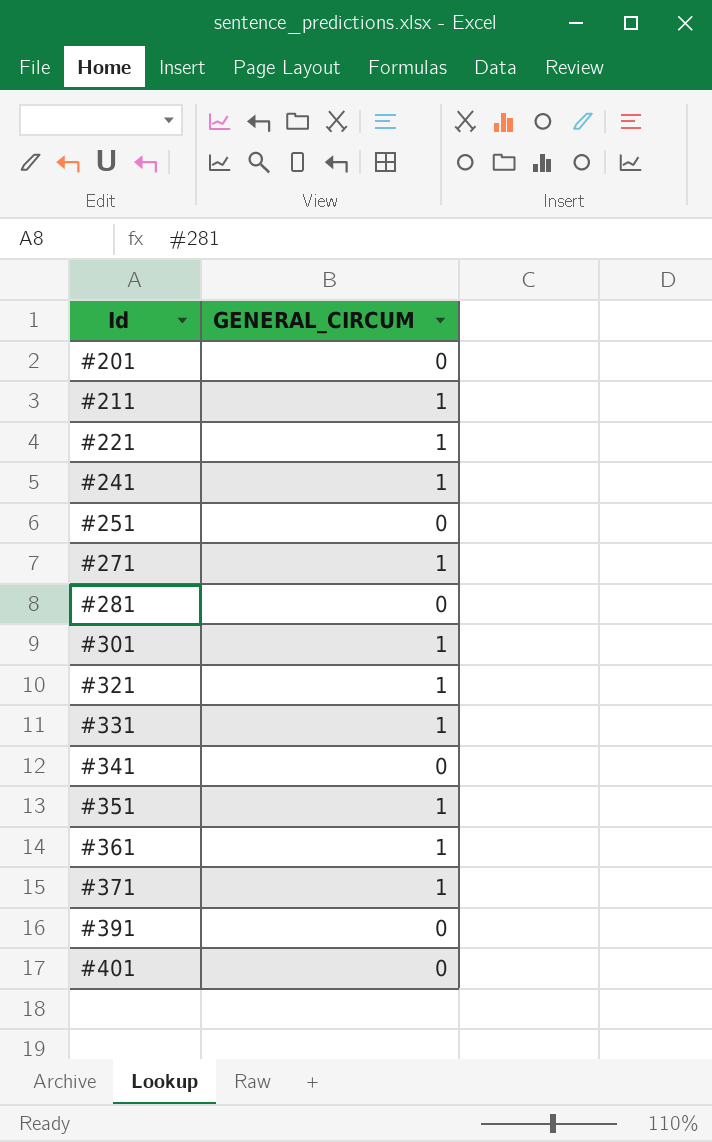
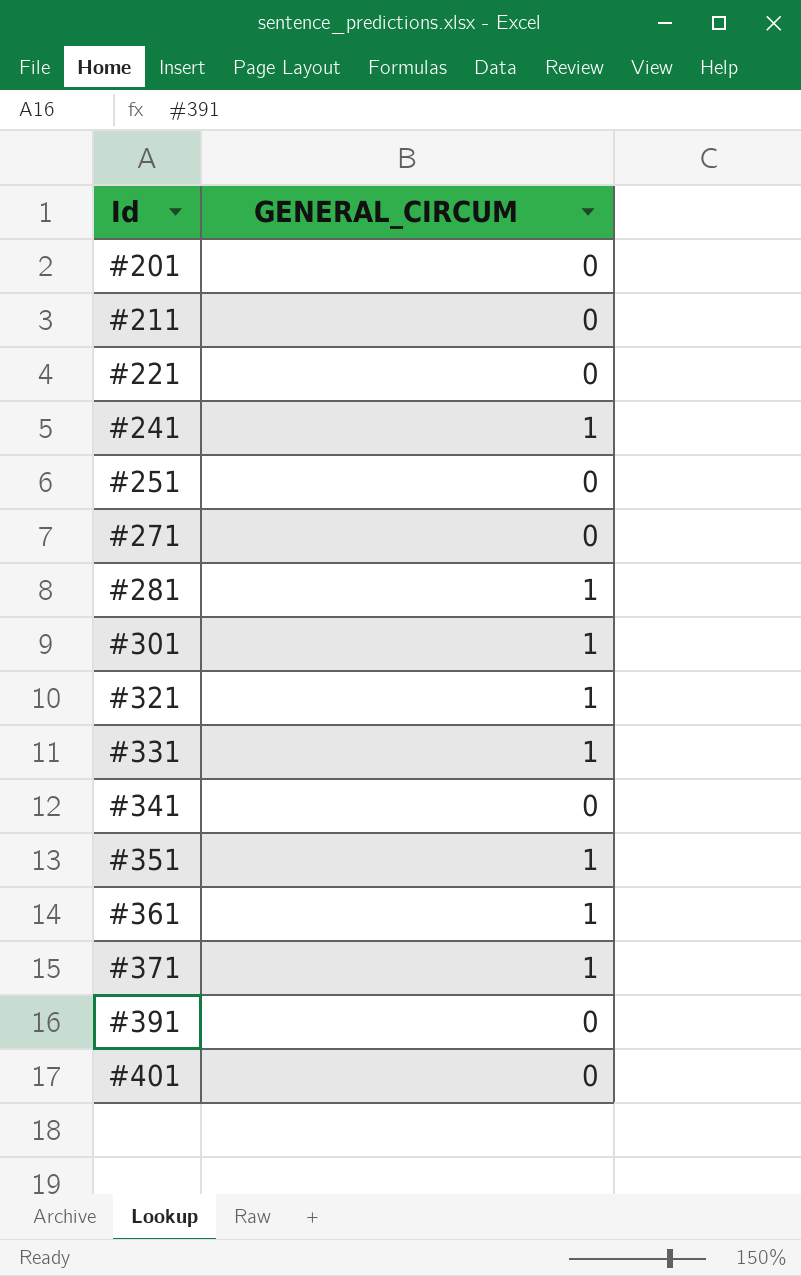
#211 | GENERAL_CIRCUM: 1 -> 0
#221 | GENERAL_CIRCUM: 1 -> 0
#271 | GENERAL_CIRCUM: 1 -> 0
#281 | GENERAL_CIRCUM: 0 -> 1

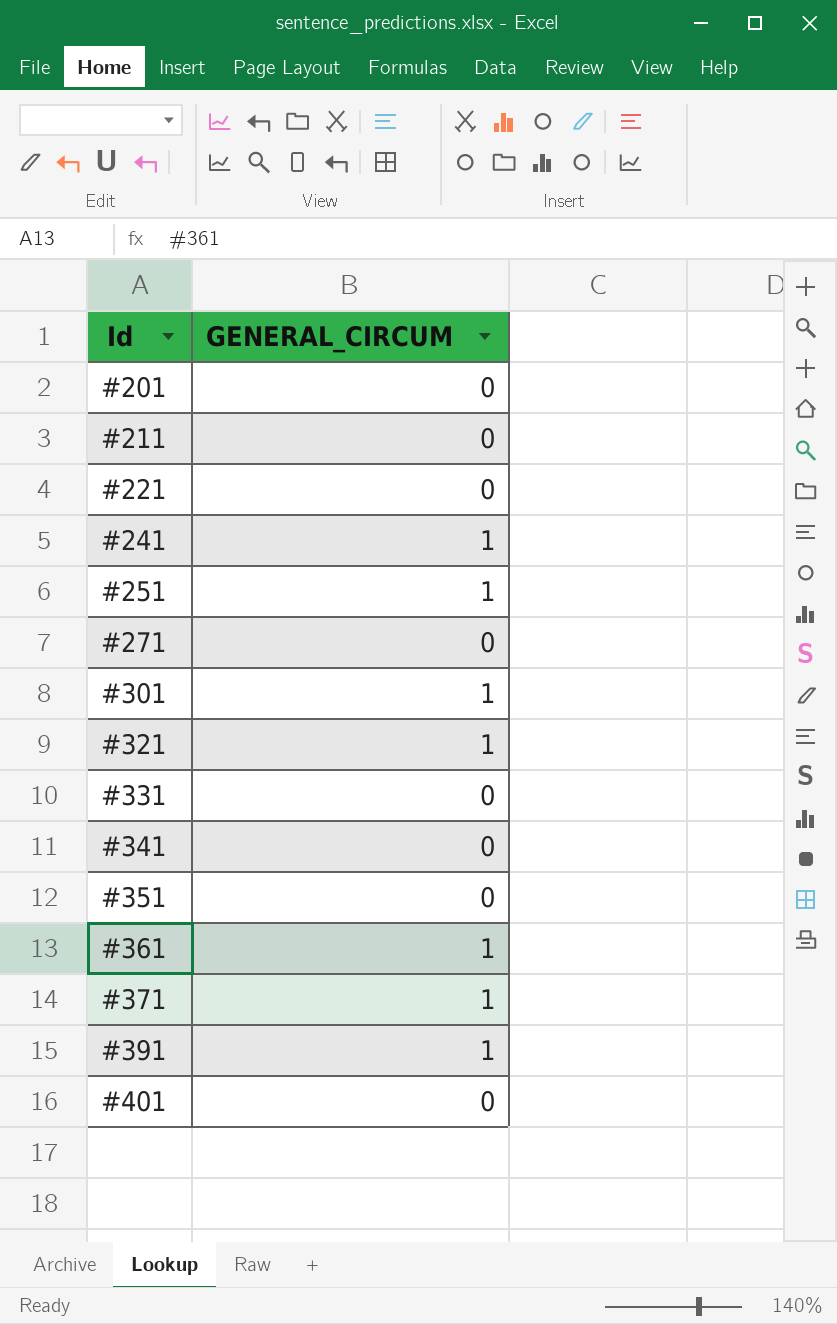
row #281: 1 -> none
#251 | GENERAL_CIRCUM: 0 -> 1
#331 | GENERAL_CIRCUM: 1 -> 0
#351 | GENERAL_CIRCUM: 1 -> 0
#391 | GENERAL_CIRCUM: 0 -> 1

